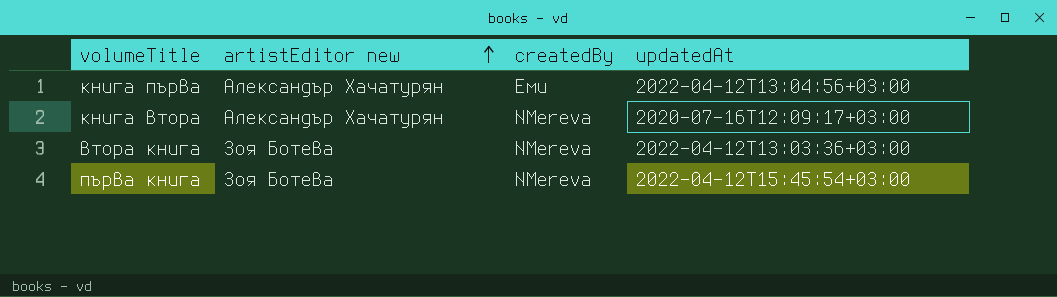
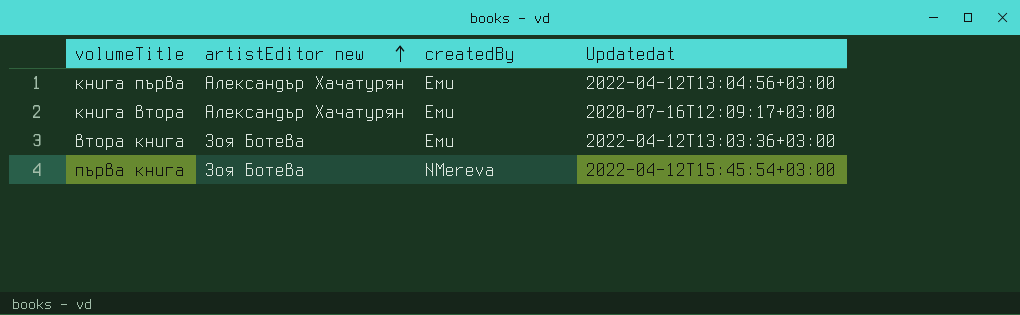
column name: updatedAt -> Updatedat
книга втора | createdBy: NMereva -> Еми
втора книга | createdBy: NMereva -> Еми

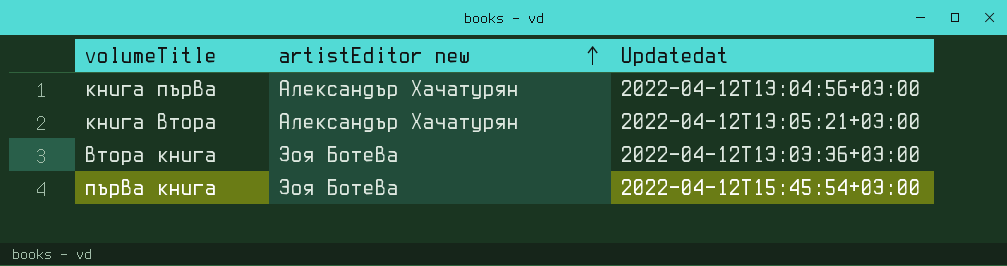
column createdBy | position: 3 -> none
книга втора | Updatedat: 2020-07-16T12:09:17+03:00 -> 2022-04-12T13:05:21+03:00

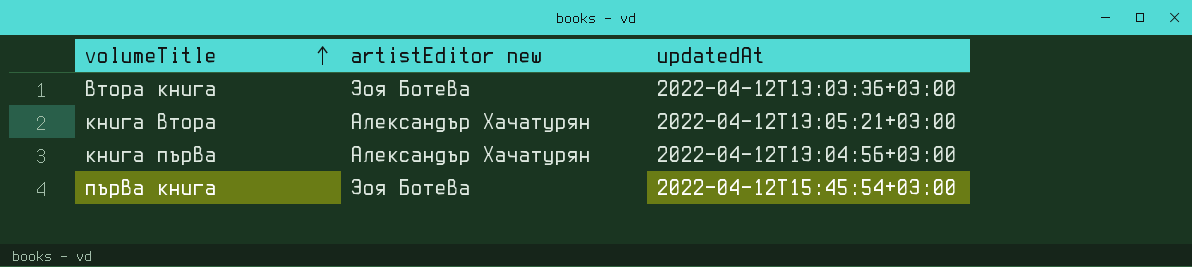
row order: artistEditor new ascending -> volumeTitle ascending
column name: Updatedat -> updatedAt

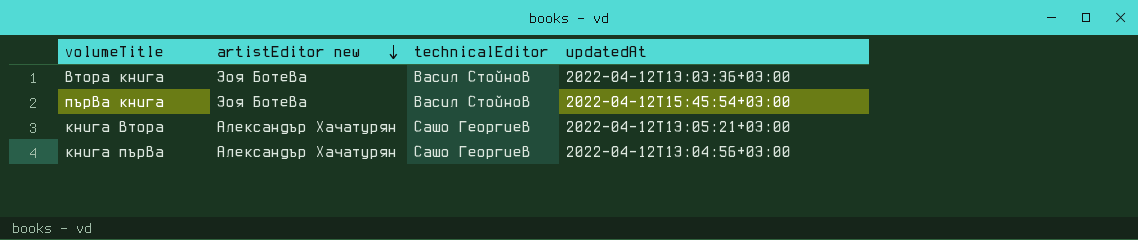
row order: volumeTitle ascending -> artistEditor new descending
column technicalEditor | position: none -> 3

